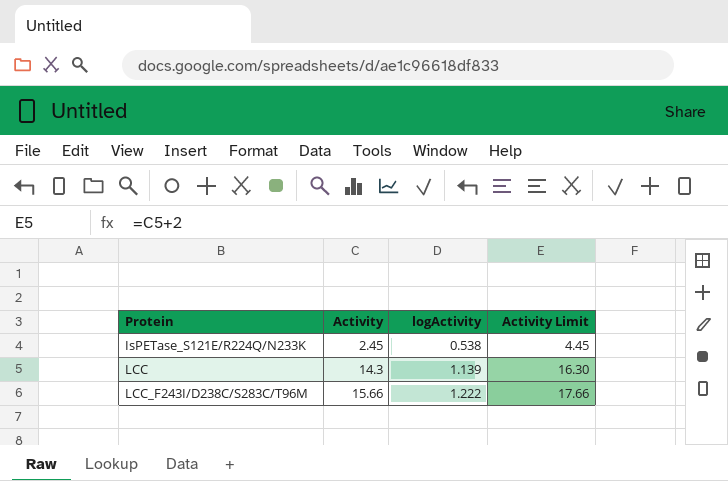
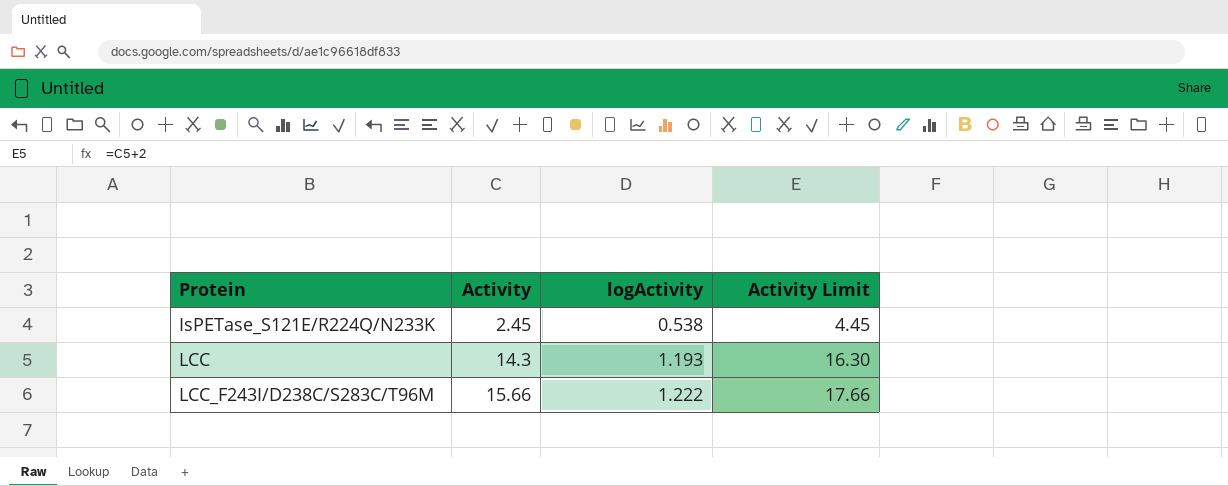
LCC | logActivity: 1.139 -> 1.193

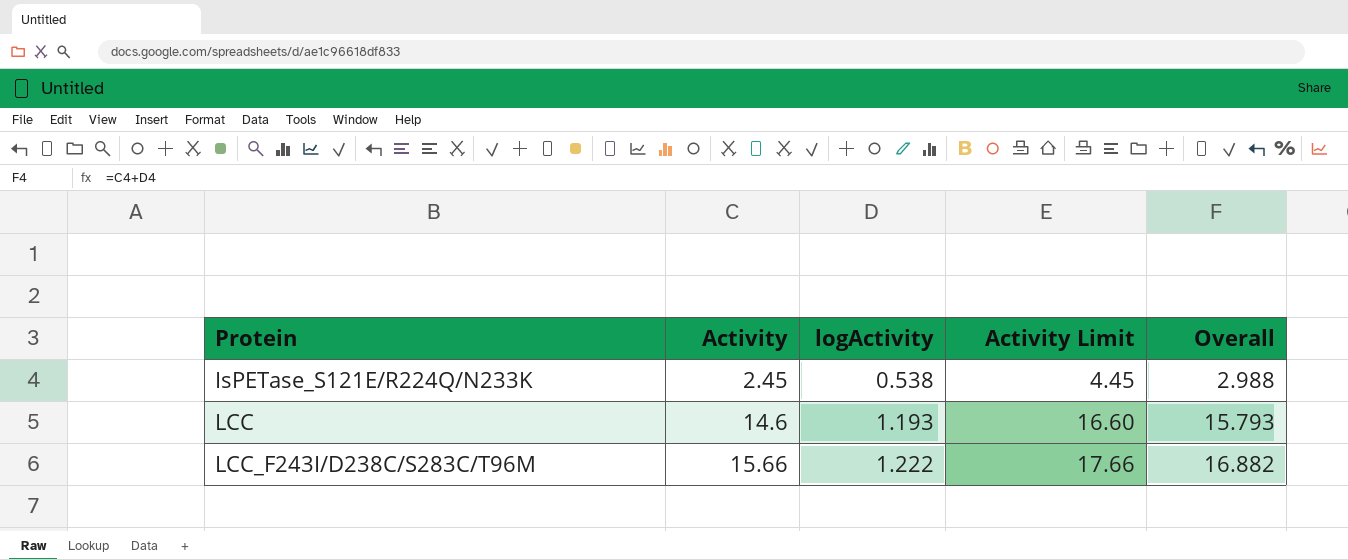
column Overall | formula: none -> [Activity] + [logActivity]
LCC | Activity: 14.3 -> 14.6
LCC | Activity Limit: 16.30 -> 16.60

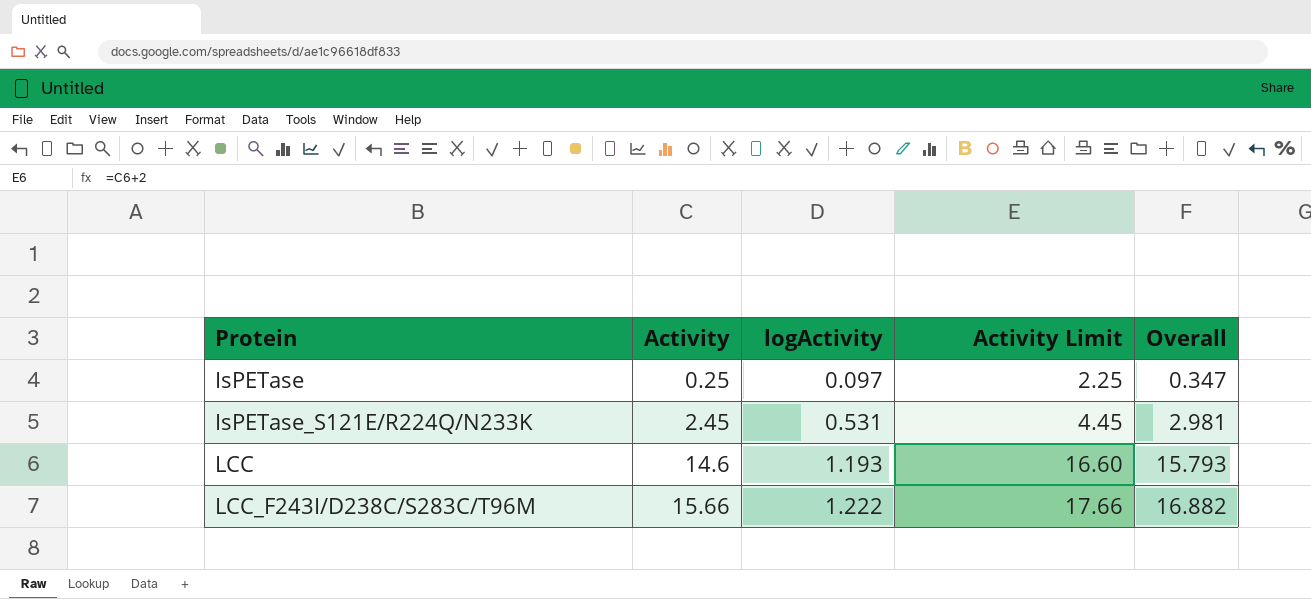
row IsPETase: none -> 0.25 | 0.097 | 2.25 | 0.347
IsPETase_S121E/R224Q/N233K | logActivity: 0.538 -> 0.531
IsPETase_S121E/R224Q/N233K | Overall: 2.988 -> 2.981

